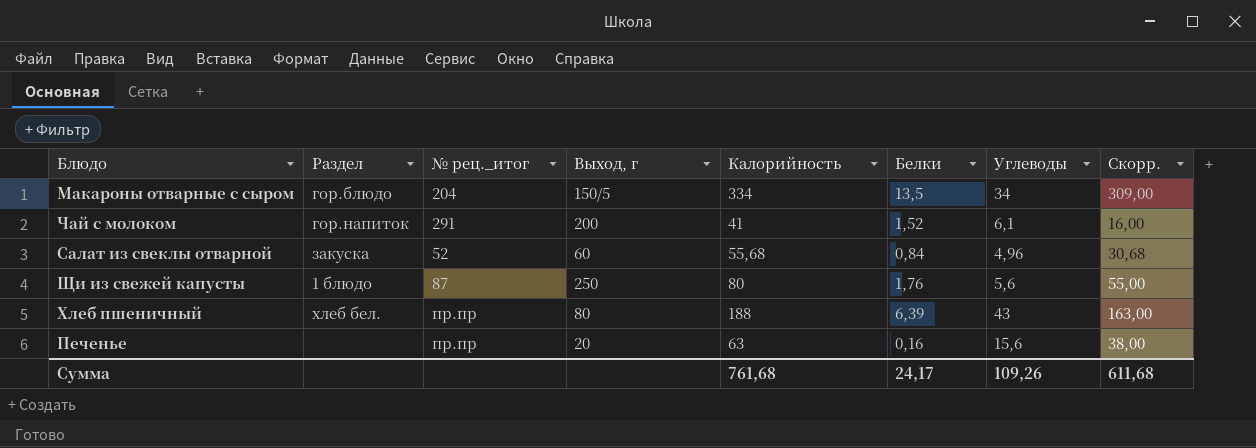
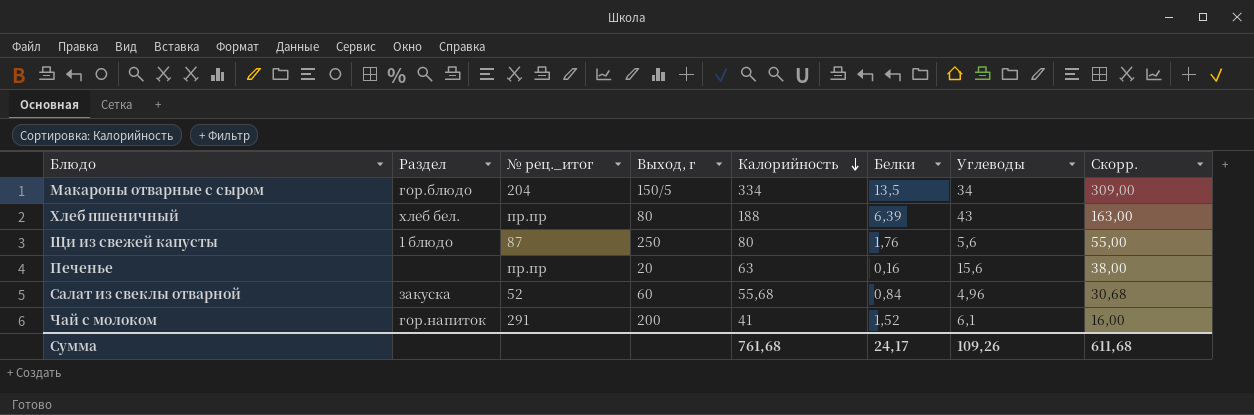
row order: none -> Калорийность descending

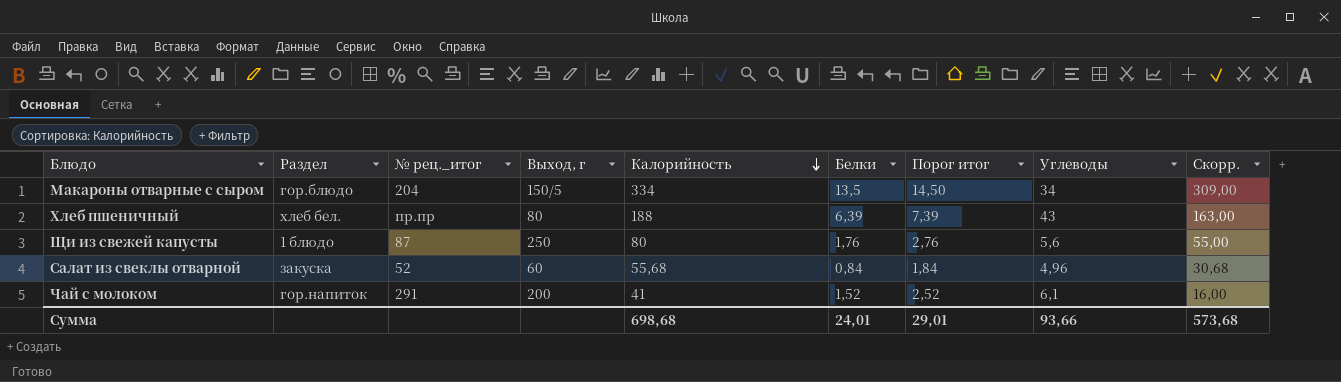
column Порог итог | formula: none -> [Белки] + 1
row Печенье: none | пр.пр | 20 | 63 | 0,16 | 15,6 | 38,00 -> none
Сумма | Калорийность: 761,68 -> 698,68
Сумма | Белки: 24,17 -> 24,01
Сумма | Углеводы: 109,26 -> 93,66
Сумма | Скорр.: 611,68 -> 573,68

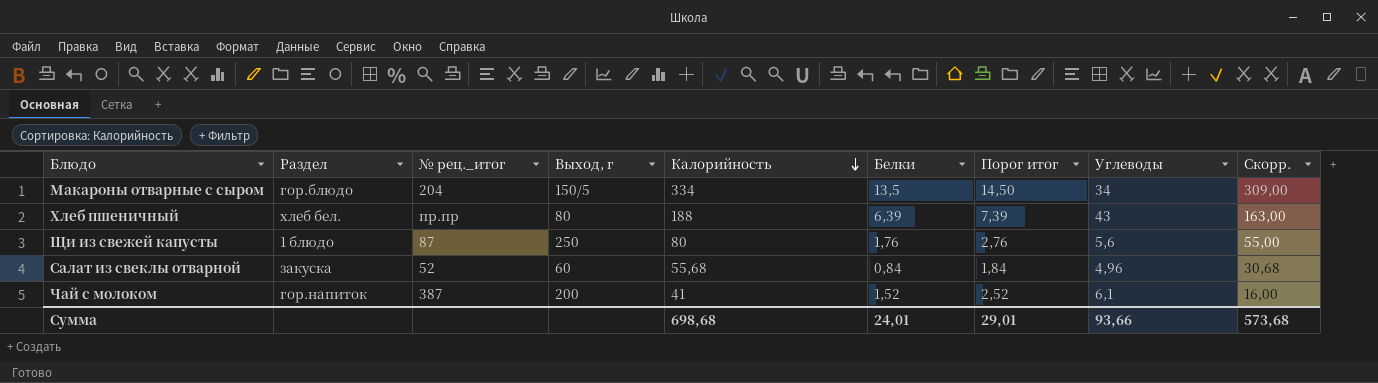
Чай с молоком | № рец._итог: 291 -> 387

